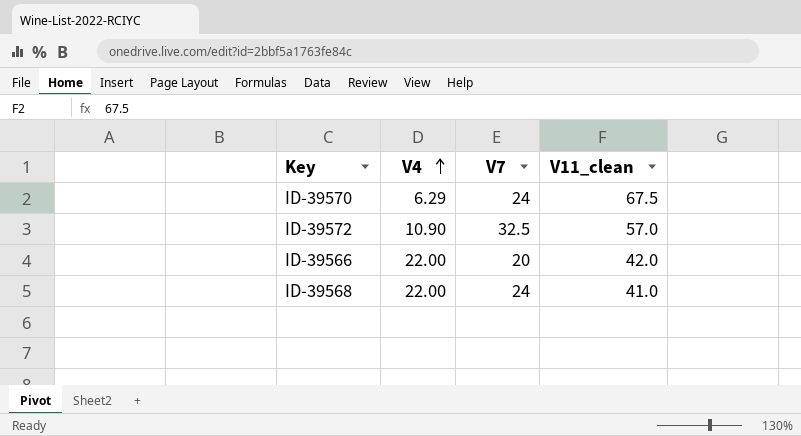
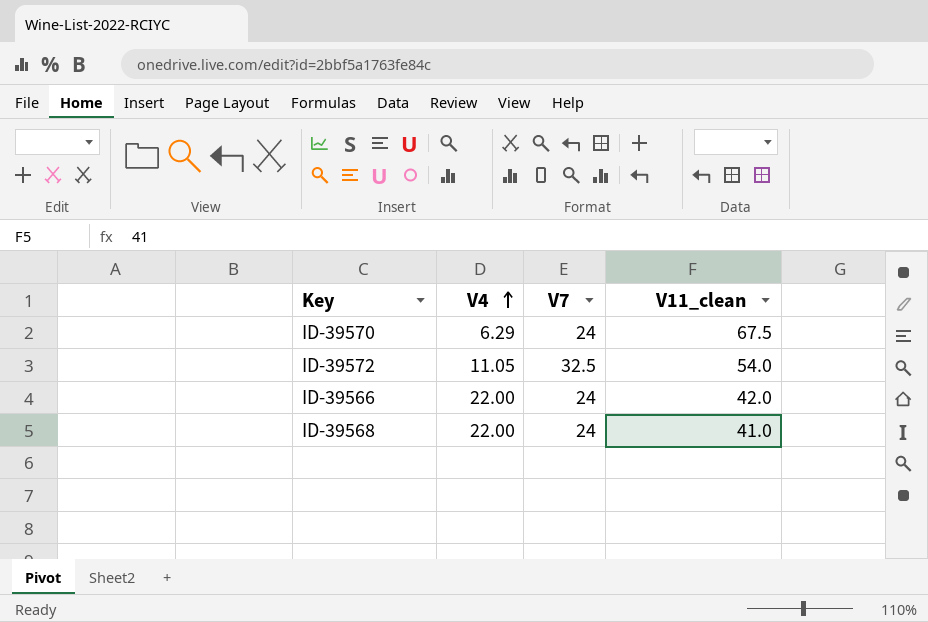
ID-39572 | V4: 10.90 -> 11.05
ID-39572 | V11_clean: 57.0 -> 54.0
ID-39566 | V7: 20 -> 24

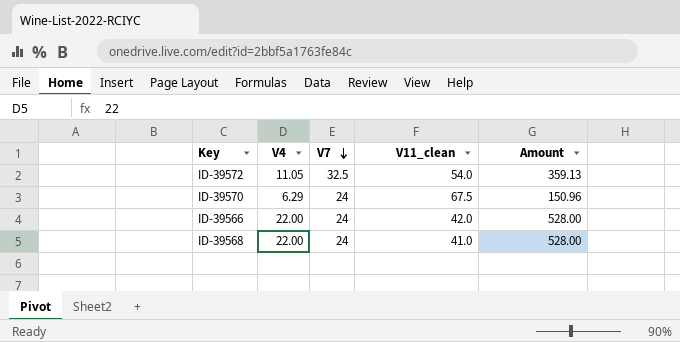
row order: V4 ascending -> V7 descending
column Amount | formula: none -> [V4] * [V7]

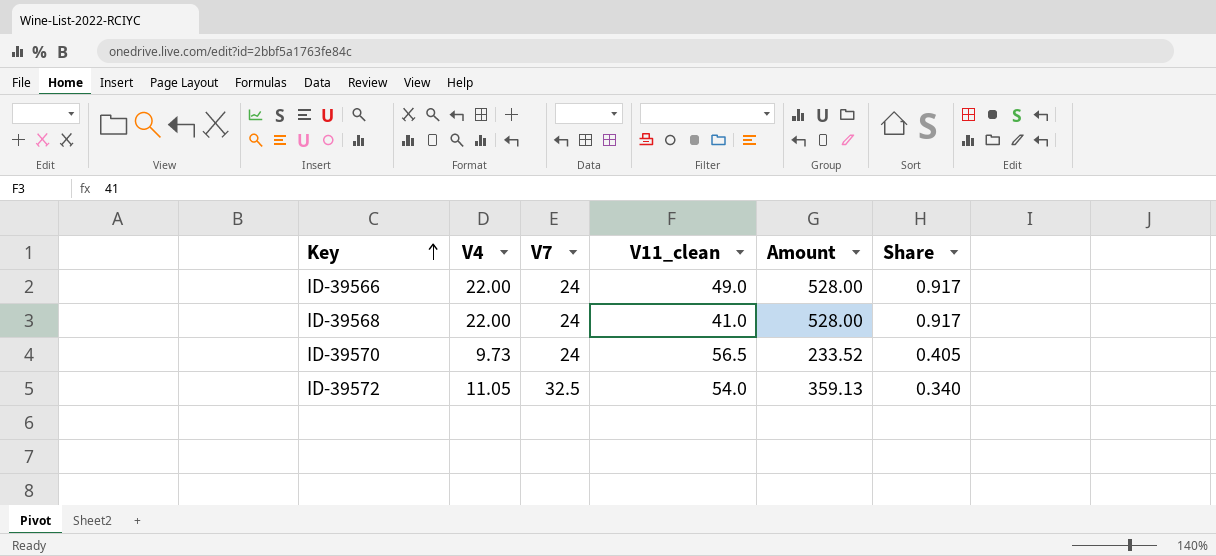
row order: V7 descending -> Key ascending
column Share | formula: none -> [V4] / [V7]
ID-39566 | V11_clean: 42.0 -> 49.0
ID-39570 | V4: 6.29 -> 9.73
ID-39570 | V11_clean: 67.5 -> 56.5
ID-39570 | Amount: 150.96 -> 233.52

